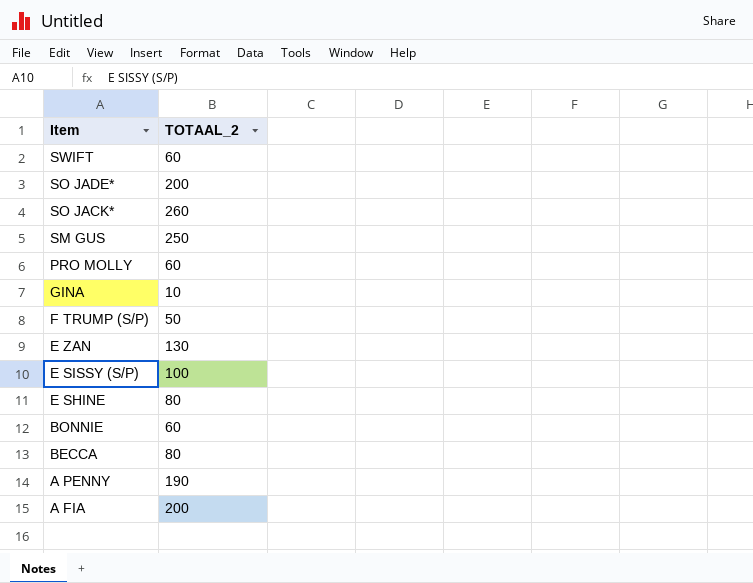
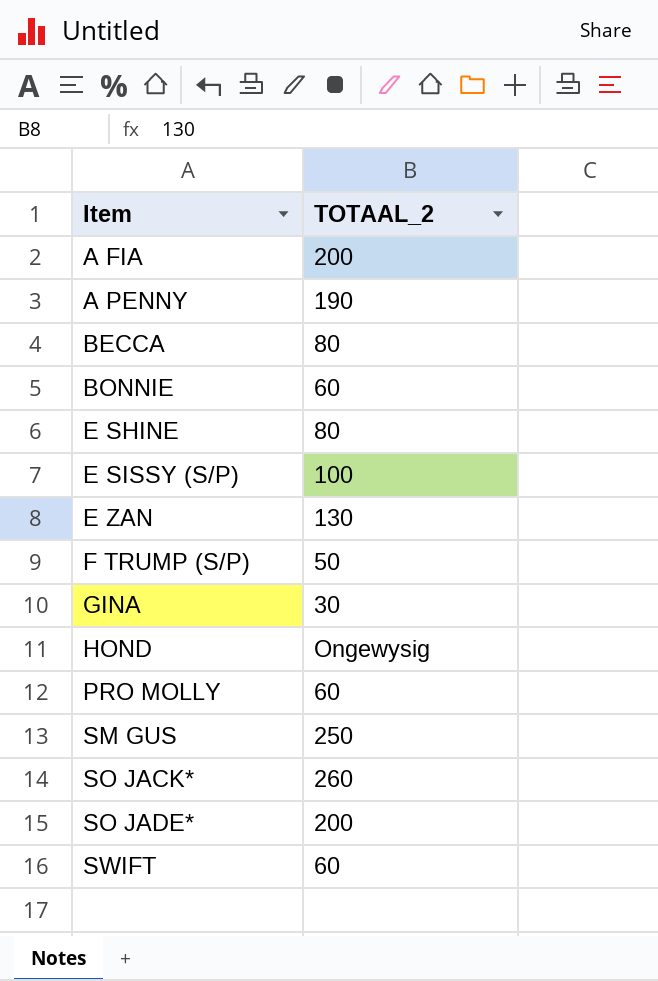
row order: Item descending -> Item ascending
GINA | TOTAAL_2: 10 -> 30
row HOND: none -> Ongewysig

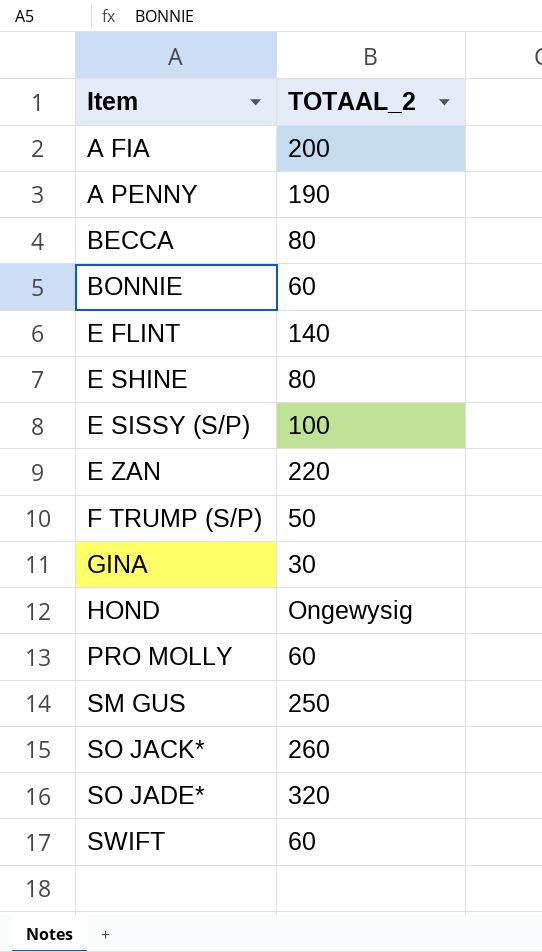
row E FLINT: none -> 140
E ZAN | TOTAAL_2: 130 -> 220
SO JADE* | TOTAAL_2: 200 -> 320

